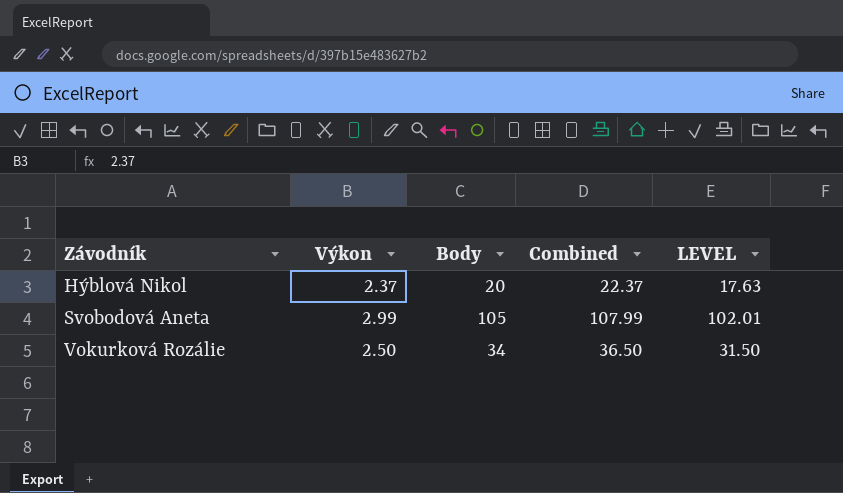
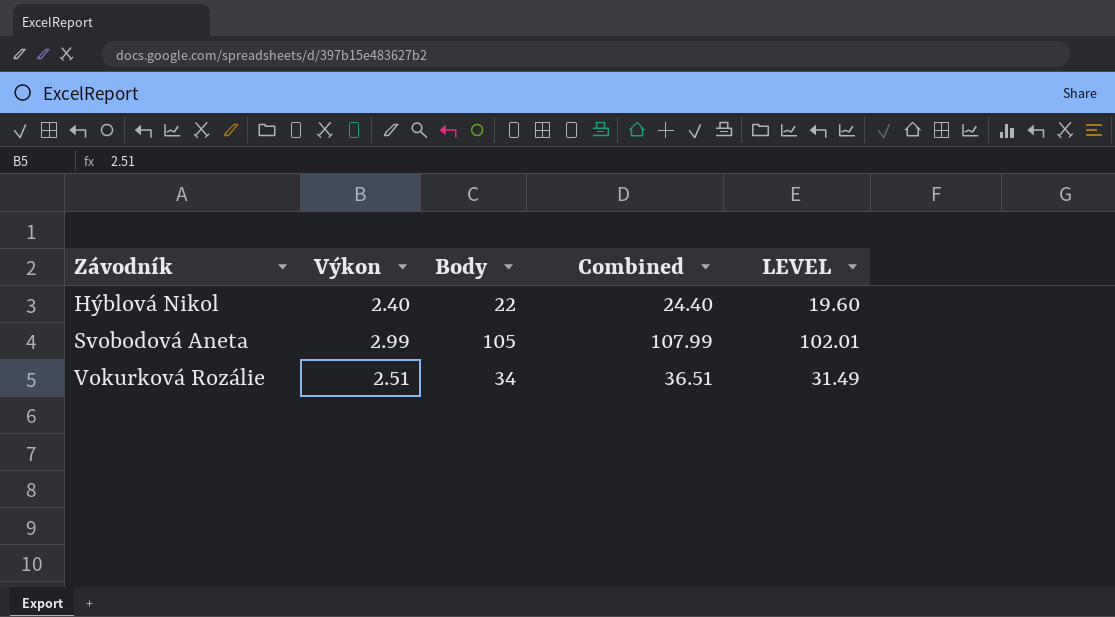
Hýblová Nikol | Výkon: 2.37 -> 2.40
Hýblová Nikol | Body: 20 -> 22
Hýblová Nikol | Combined: 22.37 -> 24.40
Hýblová Nikol | LEVEL: 17.63 -> 19.60
Vokurková Rozálie | Výkon: 2.50 -> 2.51
Vokurková Rozálie | Combined: 36.50 -> 36.51
Vokurková Rozálie | LEVEL: 31.50 -> 31.49

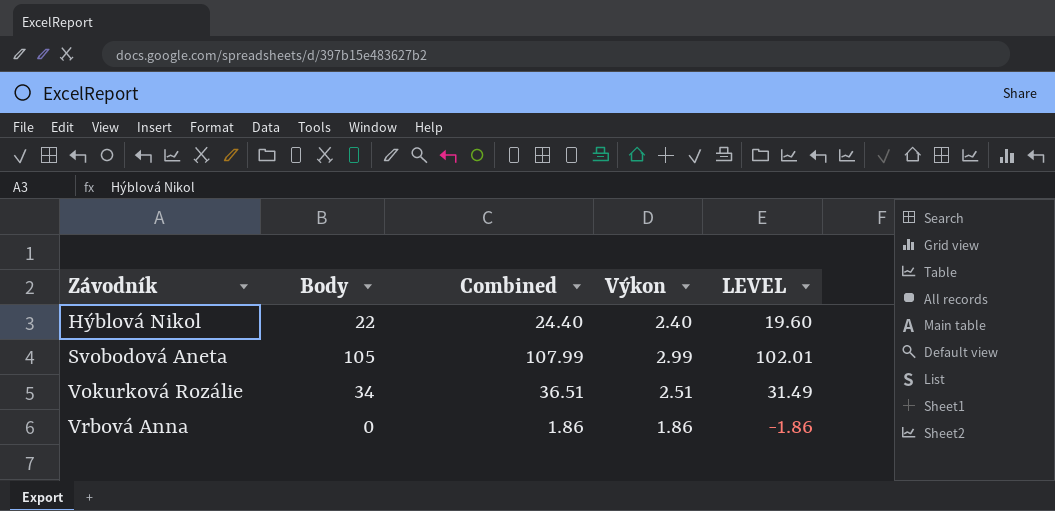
column Výkon | position: 2 -> 4
row Vrbová Anna: none -> 0 | 1.86 | 1.86 | -1.86

